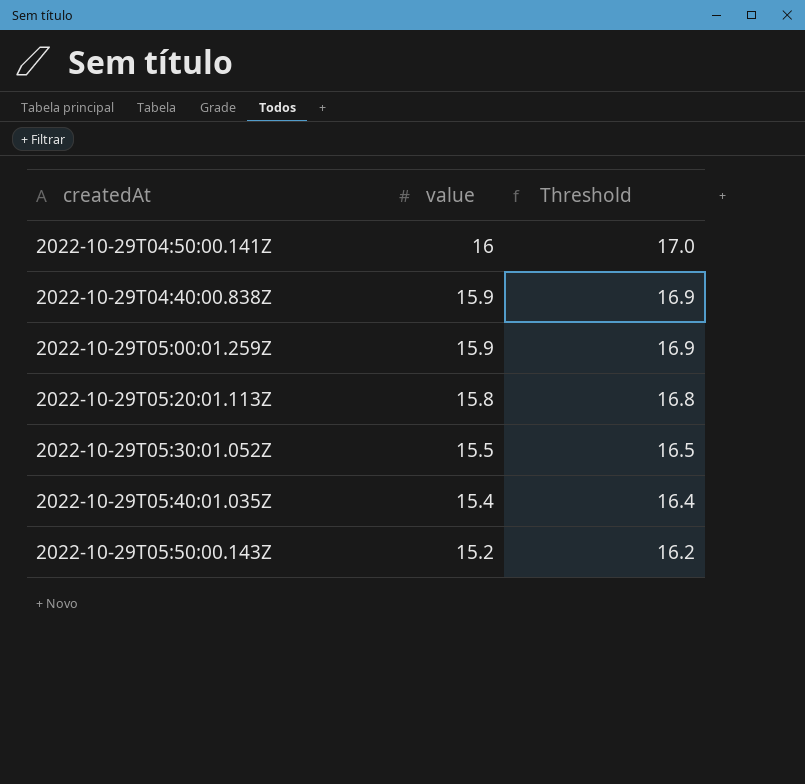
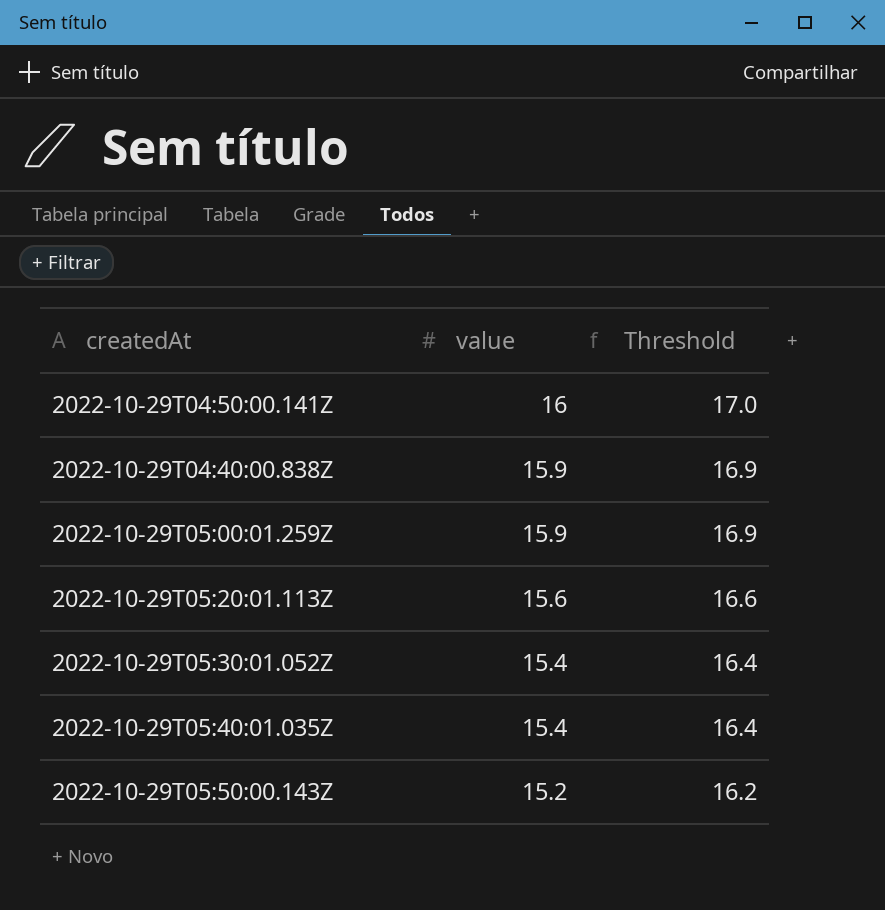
2022-10-29T05:20:01.113Z | value: 15.8 -> 15.6
2022-10-29T05:20:01.113Z | Threshold: 16.8 -> 16.6
2022-10-29T05:30:01.052Z | value: 15.5 -> 15.4
2022-10-29T05:30:01.052Z | Threshold: 16.5 -> 16.4

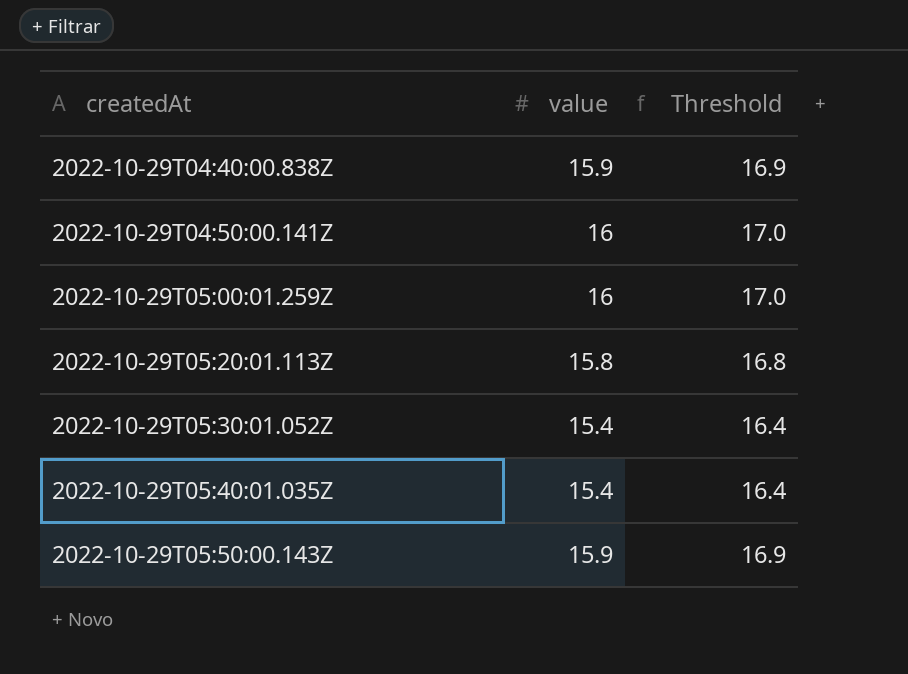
row order: value descending -> createdAt ascending
2022-10-29T05:00:01.259Z | value: 15.9 -> 16
2022-10-29T05:00:01.259Z | Threshold: 16.9 -> 17.0
2022-10-29T05:20:01.113Z | value: 15.6 -> 15.8
2022-10-29T05:20:01.113Z | Threshold: 16.6 -> 16.8
2022-10-29T05:50:00.143Z | value: 15.2 -> 15.9
2022-10-29T05:50:00.143Z | Threshold: 16.2 -> 16.9

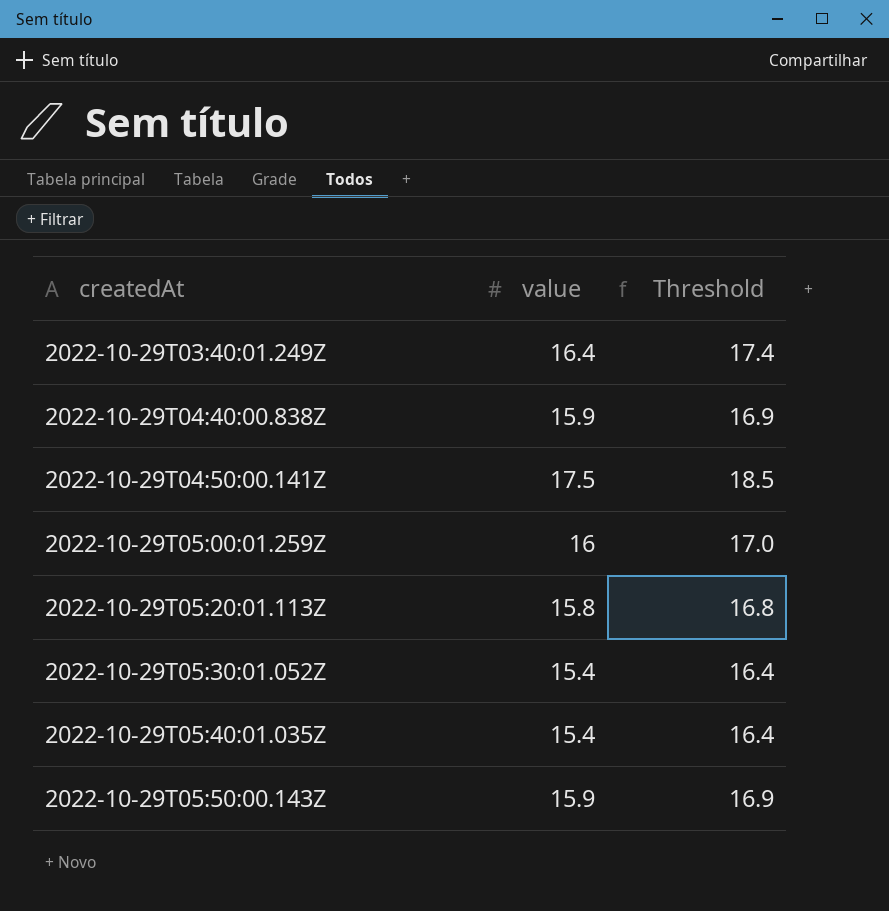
row 2022-10-29T03:40:01.249Z: none -> 16.4 | 17.4
2022-10-29T04:50:00.141Z | value: 16 -> 17.5
2022-10-29T04:50:00.141Z | Threshold: 17.0 -> 18.5

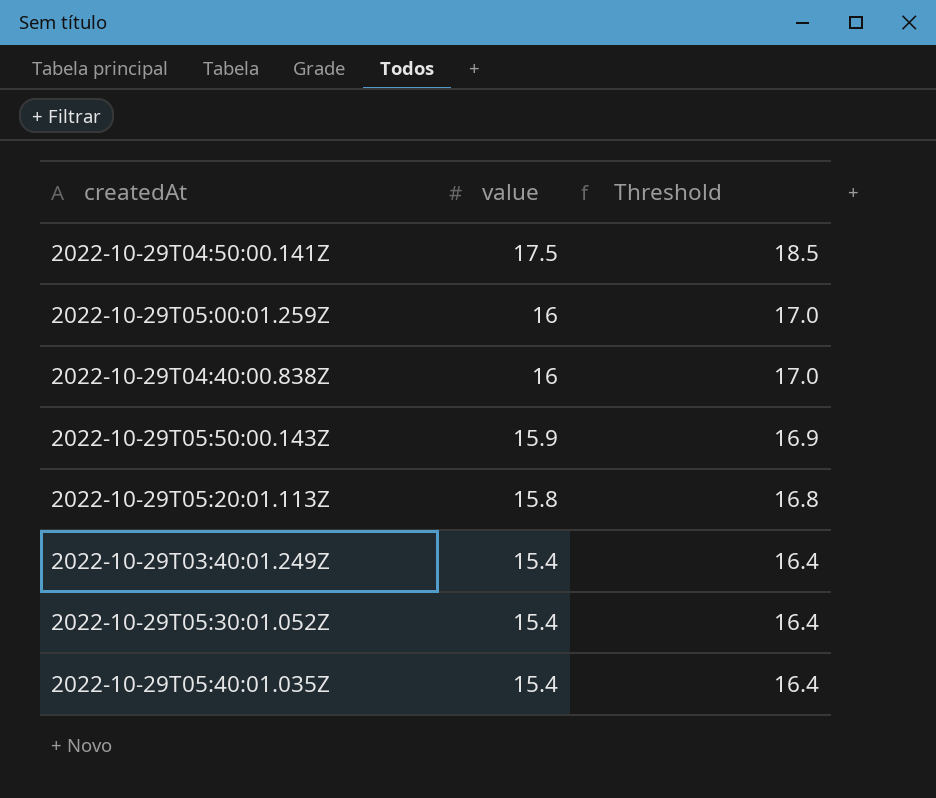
row order: createdAt ascending -> value descending
2022-10-29T04:40:00.838Z | value: 15.9 -> 16
2022-10-29T04:40:00.838Z | Threshold: 16.9 -> 17.0
2022-10-29T03:40:01.249Z | value: 16.4 -> 15.4
2022-10-29T03:40:01.249Z | Threshold: 17.4 -> 16.4

